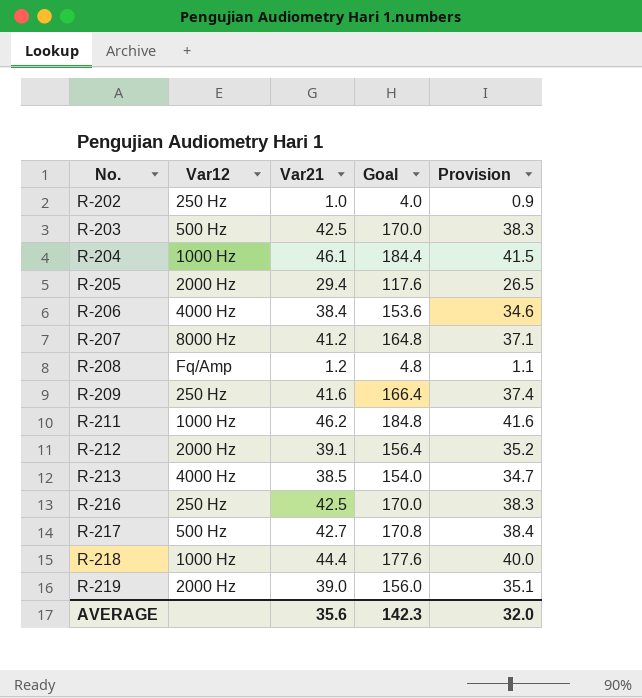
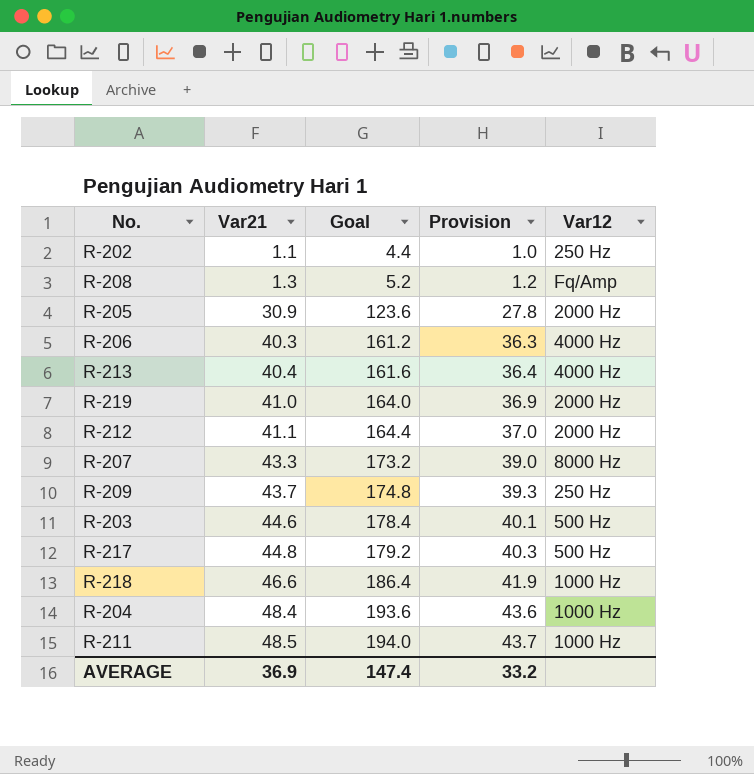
row order: No. ascending -> Var21 ascending
column Var12 | position: 2 -> 5
row R-216: 250 Hz | 42.5 | 170.0 | 38.3 -> none
R-202 | Var21: 1.0 -> 1.1
R-202 | Goal: 4.0 -> 4.4
R-202 | Provision: 0.9 -> 1.0
R-208 | Var21: 1.2 -> 1.3
R-208 | Goal: 4.8 -> 5.2
R-208 | Provision: 1.1 -> 1.2
R-205 | Var21: 29.4 -> 30.9
R-205 | Goal: 117.6 -> 123.6
R-205 | Provision: 26.5 -> 27.8
R-206 | Var21: 38.4 -> 40.3
R-206 | Goal: 153.6 -> 161.2
R-206 | Provision: 34.6 -> 36.3
R-213 | Var21: 38.5 -> 40.4
R-213 | Goal: 154.0 -> 161.6
R-213 | Provision: 34.7 -> 36.4
R-219 | Var21: 39.0 -> 41.0
R-219 | Goal: 156.0 -> 164.0
R-219 | Provision: 35.1 -> 36.9
R-212 | Var21: 39.1 -> 41.1
R-212 | Goal: 156.4 -> 164.4
R-212 | Provision: 35.2 -> 37.0
R-207 | Var21: 41.2 -> 43.3
R-207 | Goal: 164.8 -> 173.2
R-207 | Provision: 37.1 -> 39.0
R-209 | Var21: 41.6 -> 43.7
R-209 | Goal: 166.4 -> 174.8
R-209 | Provision: 37.4 -> 39.3
R-203 | Var21: 42.5 -> 44.6
R-203 | Goal: 170.0 -> 178.4
R-203 | Provision: 38.3 -> 40.1
R-217 | Var21: 42.7 -> 44.8
R-217 | Goal: 170.8 -> 179.2
R-217 | Provision: 38.4 -> 40.3
R-218 | Var21: 44.4 -> 46.6
R-218 | Goal: 177.6 -> 186.4
R-218 | Provision: 40.0 -> 41.9
R-204 | Var21: 46.1 -> 48.4
R-204 | Goal: 184.4 -> 193.6
R-204 | Provision: 41.5 -> 43.6
R-211 | Var21: 46.2 -> 48.5
R-211 | Goal: 184.8 -> 194.0
R-211 | Provision: 41.6 -> 43.7
AVERAGE | Var21: 35.6 -> 36.9
AVERAGE | Goal: 142.3 -> 147.4
AVERAGE | Provision: 32.0 -> 33.2

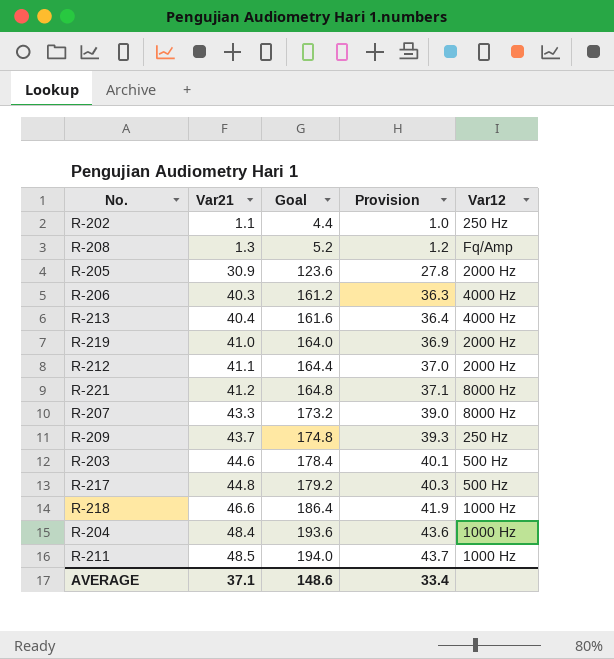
row R-221: none -> 41.2 | 164.8 | 37.1 | 8000 Hz
AVERAGE | Var21: 36.9 -> 37.1
AVERAGE | Goal: 147.4 -> 148.6
AVERAGE | Provision: 33.2 -> 33.4

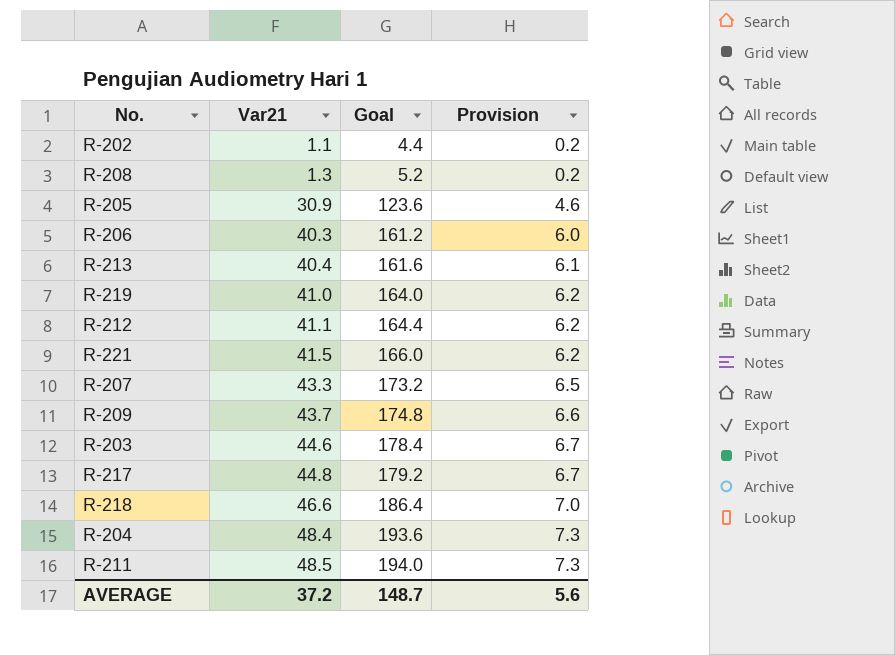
column Var12 | position: 5 -> none
column Provision | formula: [Var21] * 0.9 -> [Var21] * 0.15
R-221 | Var21: 41.2 -> 41.5
R-221 | Goal: 164.8 -> 166.0
AVERAGE | Var21: 37.1 -> 37.2
AVERAGE | Goal: 148.6 -> 148.7
AVERAGE | Provision: 33.4 -> 5.6

